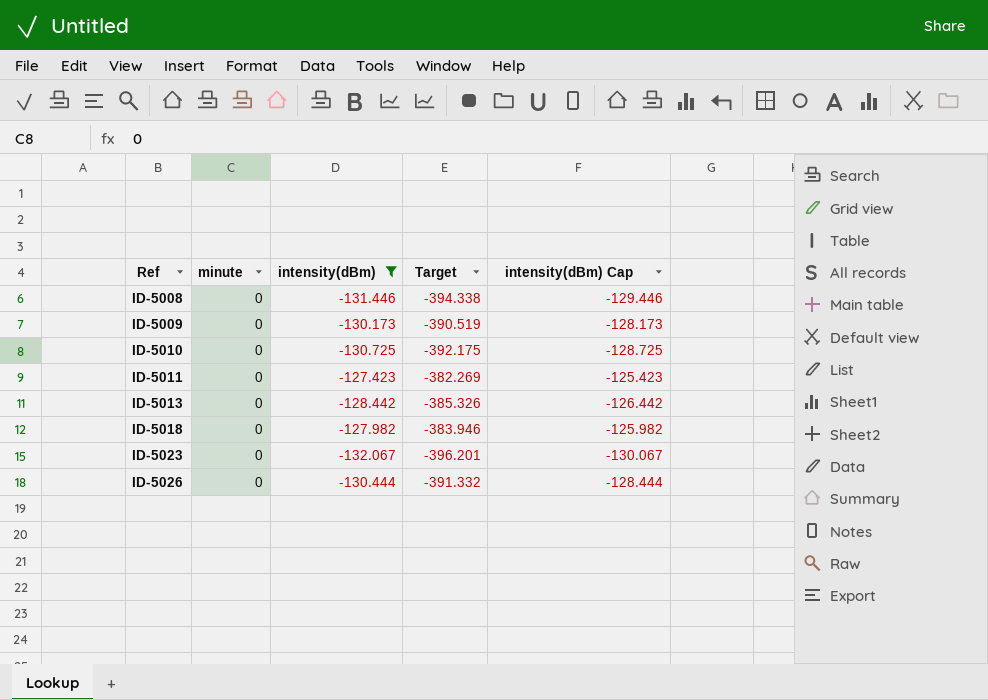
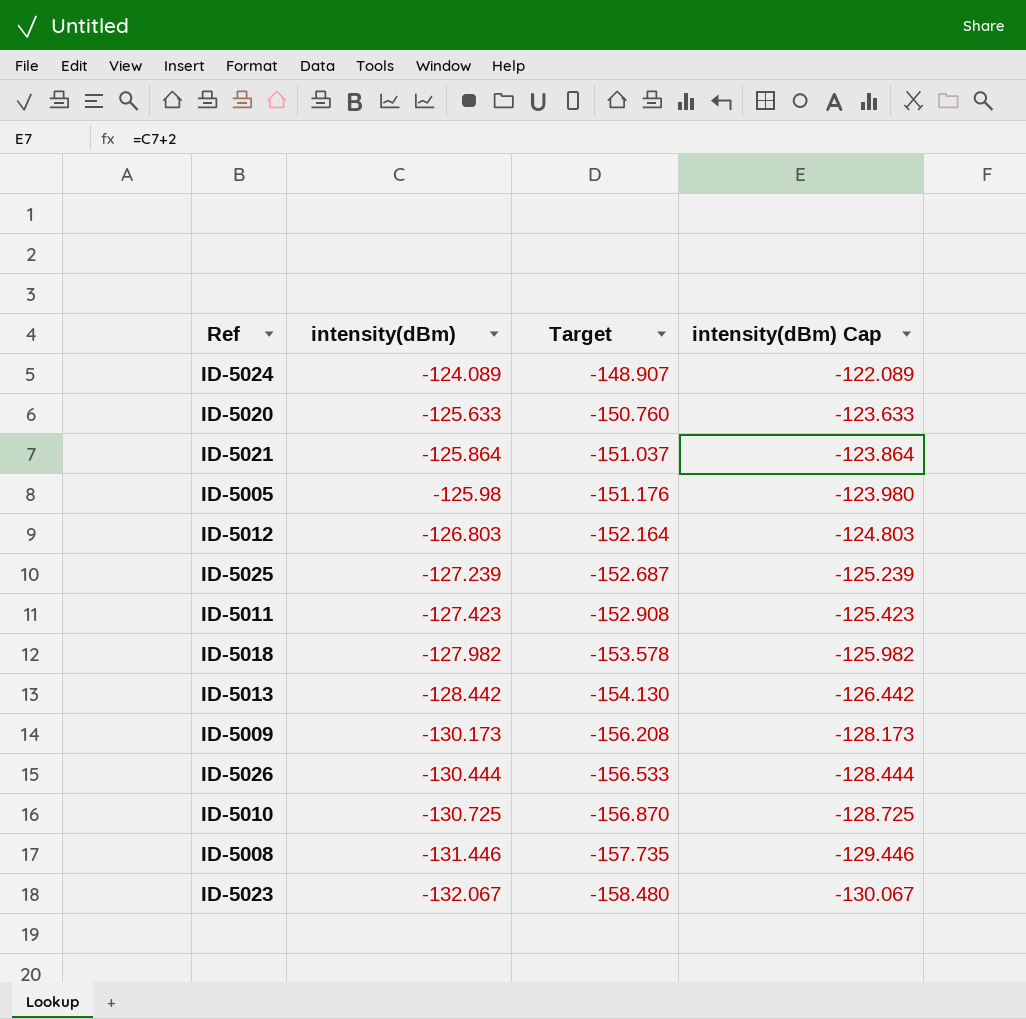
filter: intensity(dBm) <= -127.423 -> none
row order: Ref ascending -> intensity(dBm) descending
column minute | position: 2 -> none
column Target | formula: [intensity(dBm)] * 3 -> [intensity(dBm)] * 1.2

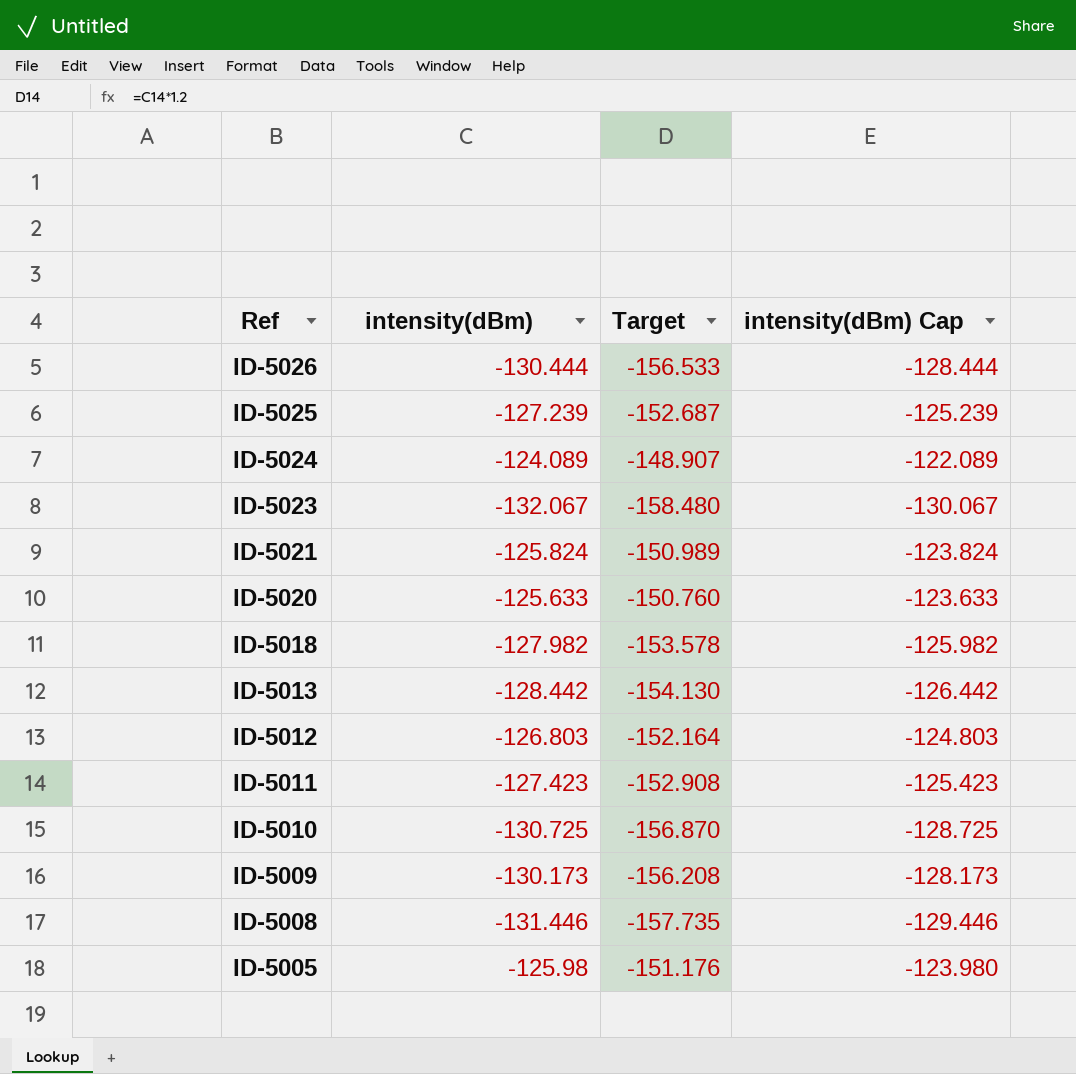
row order: intensity(dBm) descending -> Ref descending
ID-5021 | intensity(dBm): -125.864 -> -125.824
ID-5021 | Target: -151.037 -> -150.989
ID-5021 | intensity(dBm) Cap: -123.864 -> -123.824

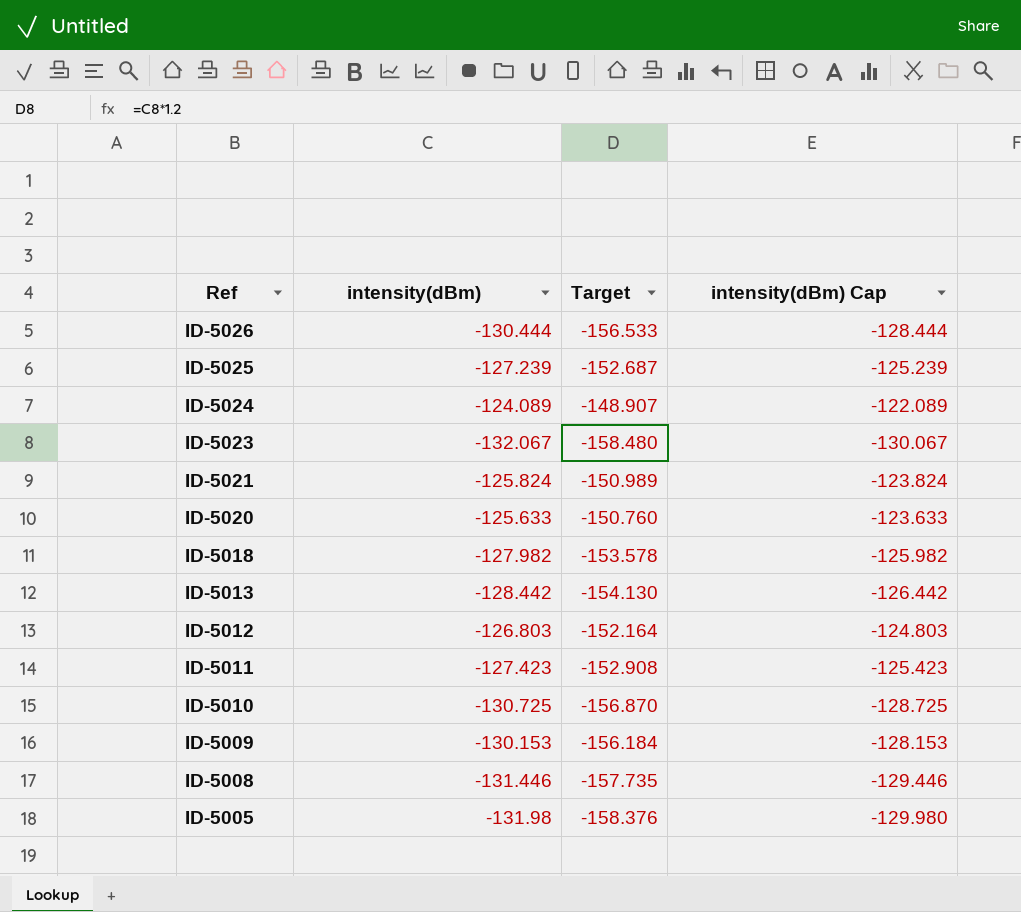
ID-5009 | intensity(dBm): -130.173 -> -130.153
ID-5009 | Target: -156.208 -> -156.184
ID-5009 | intensity(dBm) Cap: -128.173 -> -128.153
ID-5005 | intensity(dBm): -125.98 -> -131.98
ID-5005 | Target: -151.176 -> -158.376
ID-5005 | intensity(dBm) Cap: -123.980 -> -129.980

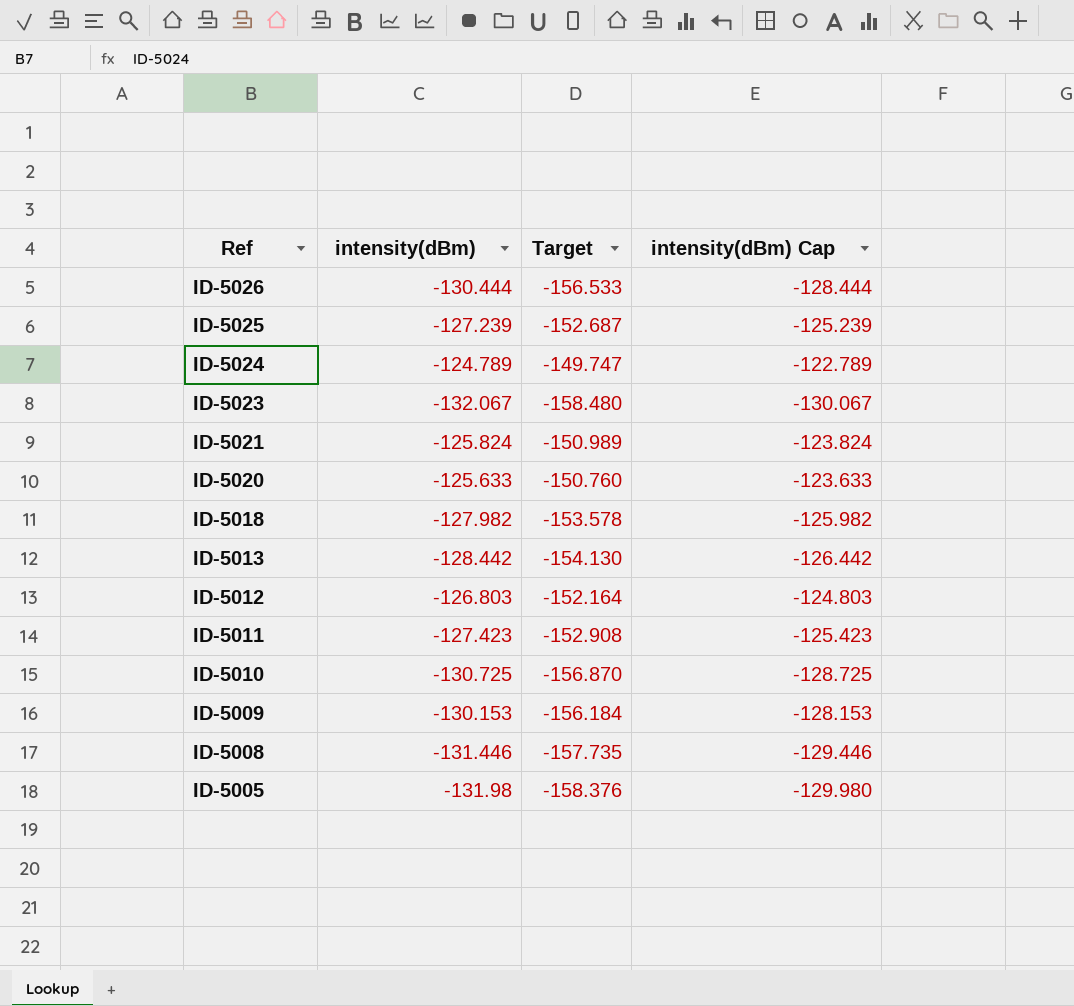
ID-5024 | intensity(dBm): -124.089 -> -124.789
ID-5024 | Target: -148.907 -> -149.747
ID-5024 | intensity(dBm) Cap: -122.089 -> -122.789

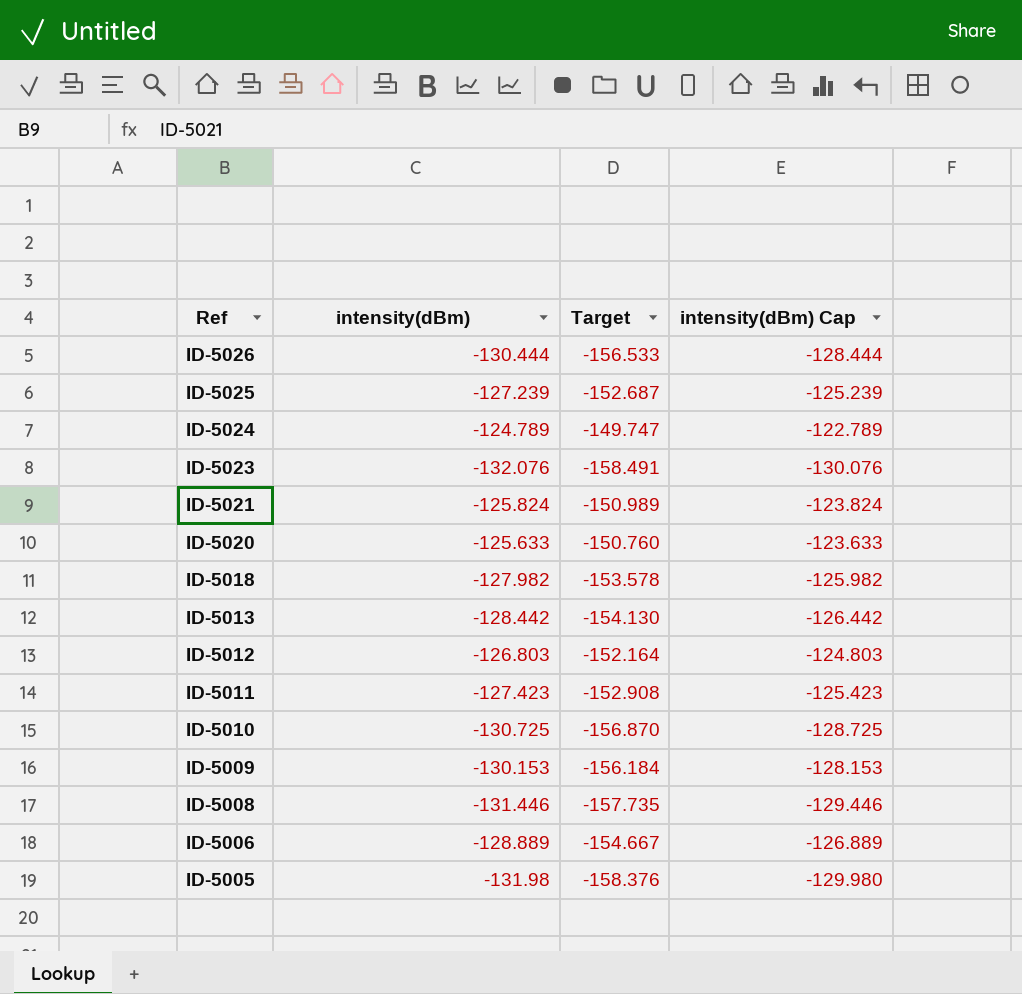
ID-5023 | intensity(dBm): -132.067 -> -132.076
ID-5023 | Target: -158.480 -> -158.491
ID-5023 | intensity(dBm) Cap: -130.067 -> -130.076
row ID-5006: none -> -128.889 | -154.667 | -126.889

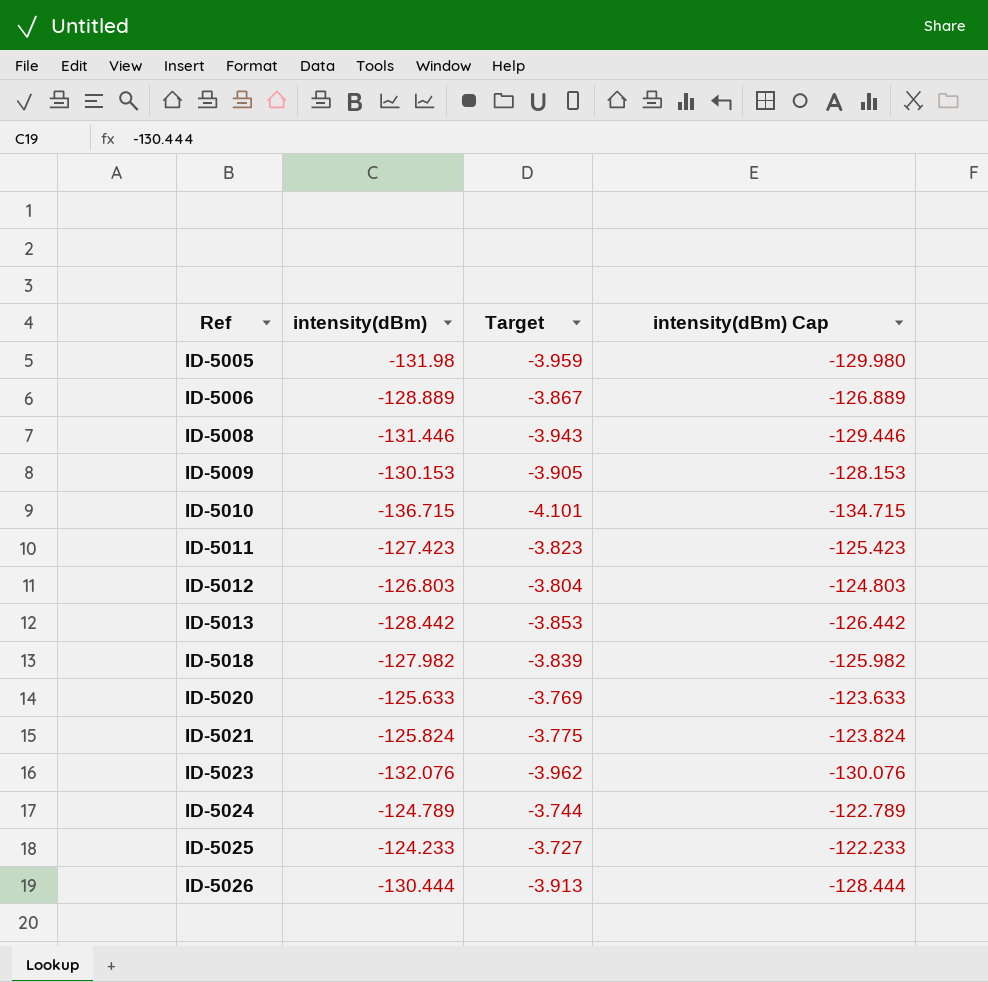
row order: Ref descending -> Ref ascending
column Target | formula: [intensity(dBm)] * 1.2 -> [intensity(dBm)] * 0.03
ID-5010 | intensity(dBm): -130.725 -> -136.715
ID-5010 | intensity(dBm) Cap: -128.725 -> -134.715
ID-5025 | intensity(dBm): -127.239 -> -124.233
ID-5025 | intensity(dBm) Cap: -125.239 -> -122.233

